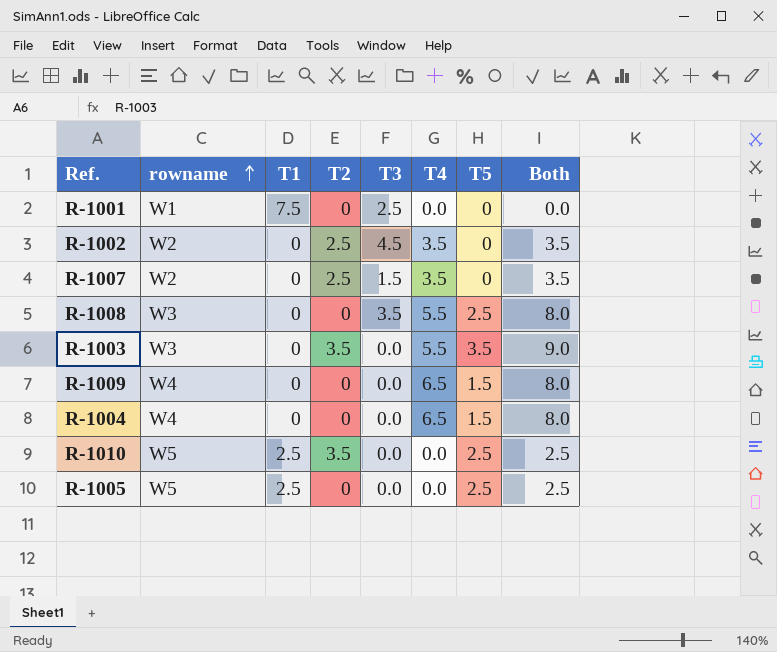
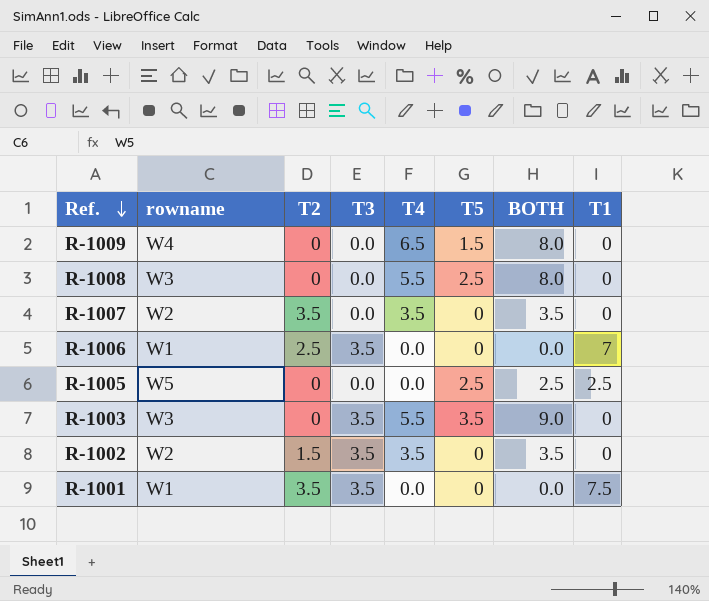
row order: rowname ascending -> Ref. descending
column name: Both -> BOTH
column T1 | position: 3 -> 8
row R-1004: W4 | 0 | 0 | 0.0 | 6.5 | 1.5 | 8.0 -> none
row R-1010: W5 | 2.5 | 3.5 | 0.0 | 0.0 | 2.5 | 2.5 -> none
R-1008 | T3: 3.5 -> 0.0
R-1007 | T2: 2.5 -> 3.5
R-1007 | T3: 1.5 -> 0.0
row R-1006: none -> W1 | 2.5 | 3.5 | 0.0 | 0 | 0.0 | 7
R-1003 | T2: 3.5 -> 0
R-1003 | T3: 0.0 -> 3.5
R-1002 | T2: 2.5 -> 1.5
R-1002 | T3: 4.5 -> 3.5
R-1001 | T2: 0 -> 3.5
R-1001 | T3: 2.5 -> 3.5

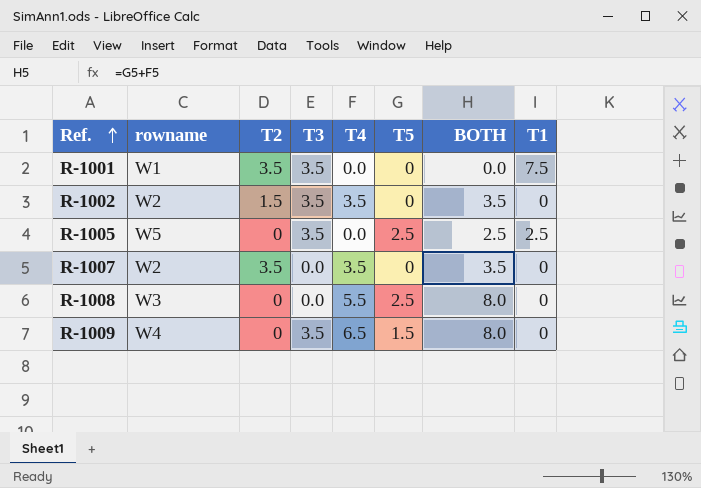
row order: Ref. descending -> Ref. ascending
row R-1006: W1 | 2.5 | 3.5 | 0.0 | 0 | 0.0 | 7 -> none
row R-1003: W3 | 0 | 3.5 | 5.5 | 3.5 | 9.0 | 0 -> none
R-1005 | T3: 0.0 -> 3.5
R-1009 | T3: 0.0 -> 3.5

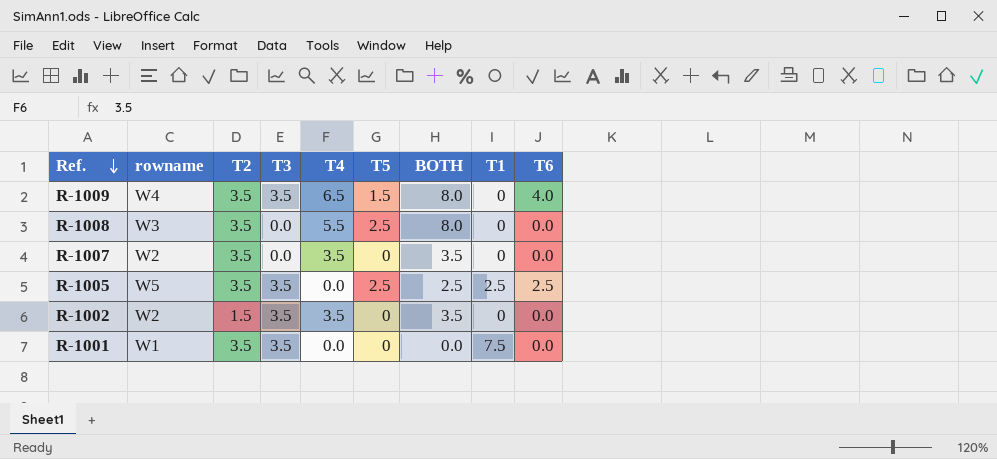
row order: Ref. ascending -> Ref. descending
column T6 | position: none -> 9
R-1009 | T2: 0 -> 3.5
R-1008 | T2: 0 -> 3.5
R-1005 | T2: 0 -> 3.5

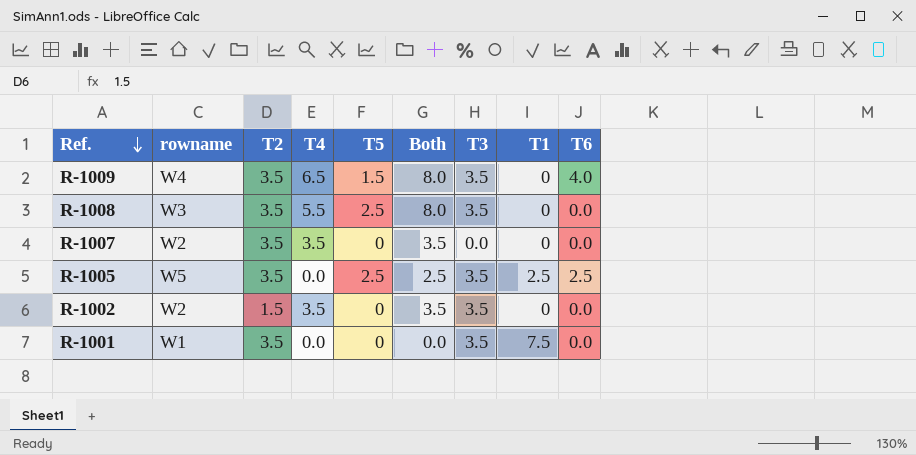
column name: BOTH -> Both
column T3 | position: 4 -> 7
R-1008 | T3: 0.0 -> 3.5

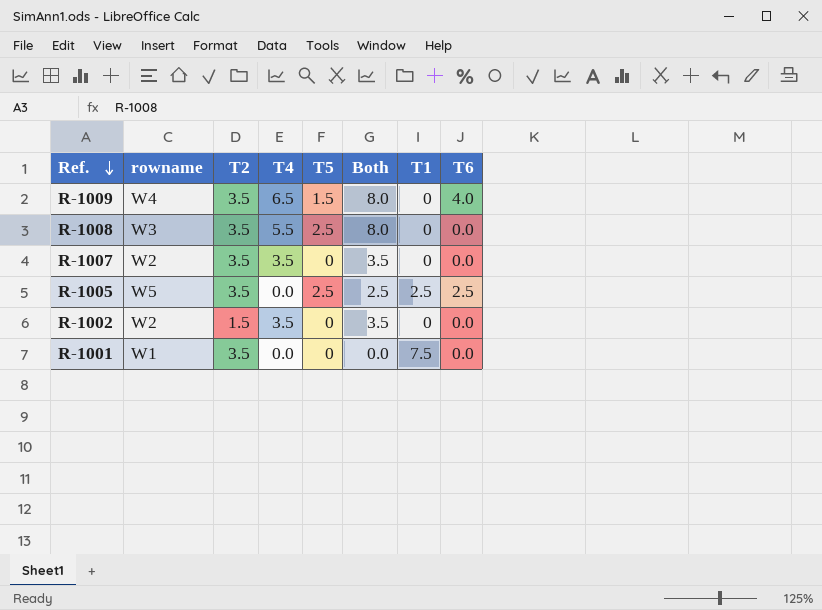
column T3 | position: 7 -> none

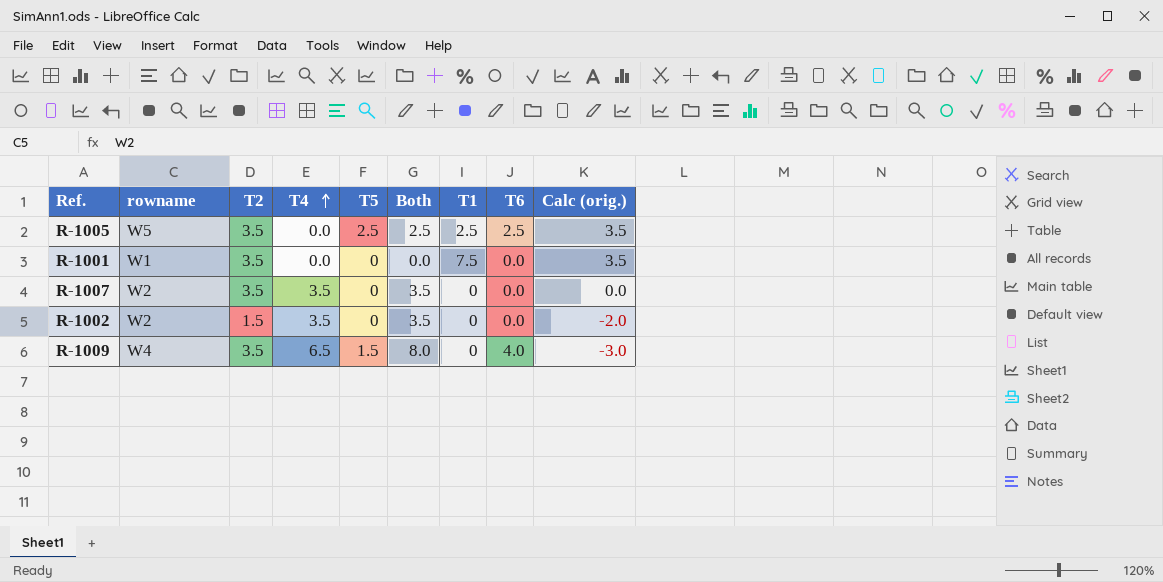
row order: Ref. descending -> T4 ascending
column Calc (orig.) | formula: none -> [T2] - [T4]
row R-1008: W3 | 3.5 | 5.5 | 2.5 | 8.0 | 0 | 0.0 -> none

